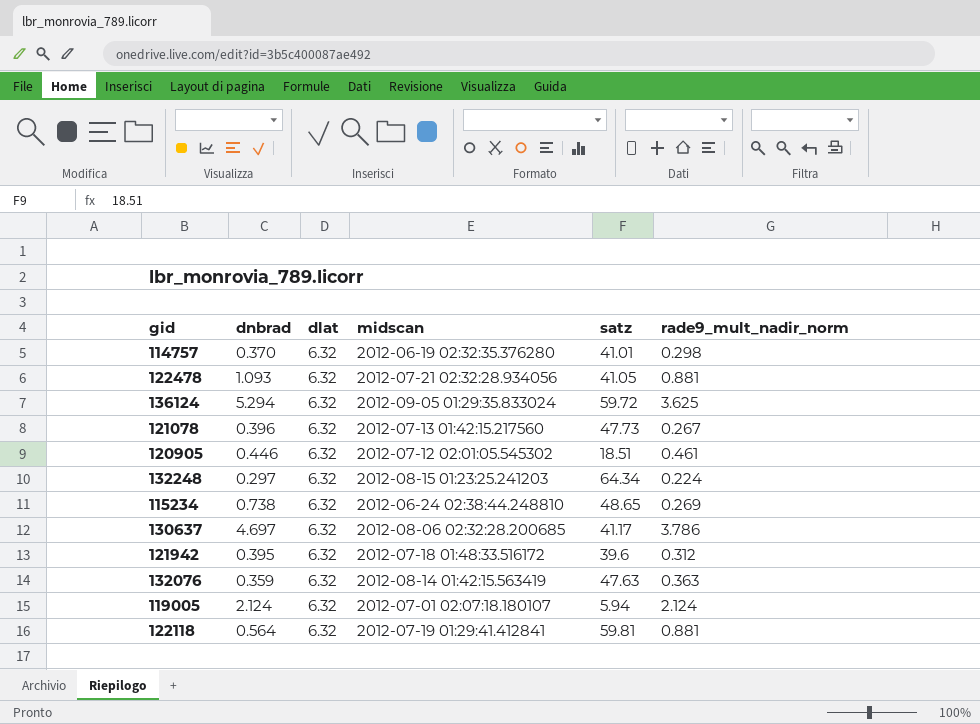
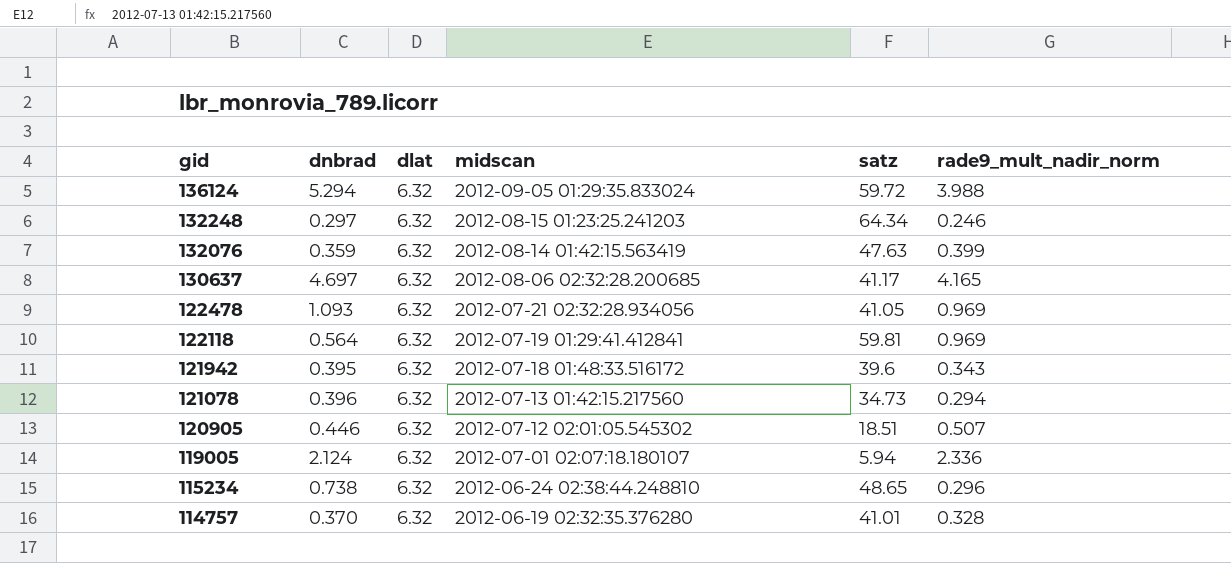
row order: none -> gid descending
136124 | rade9_mult_nadir_norm: 3.625 -> 3.988
132248 | rade9_mult_nadir_norm: 0.224 -> 0.246
132076 | rade9_mult_nadir_norm: 0.363 -> 0.399
130637 | rade9_mult_nadir_norm: 3.786 -> 4.165
122478 | rade9_mult_nadir_norm: 0.881 -> 0.969
122118 | rade9_mult_nadir_norm: 0.881 -> 0.969
121942 | rade9_mult_nadir_norm: 0.312 -> 0.343
121078 | satz: 47.73 -> 34.73
121078 | rade9_mult_nadir_norm: 0.267 -> 0.294
120905 | rade9_mult_nadir_norm: 0.461 -> 0.507
119005 | rade9_mult_nadir_norm: 2.124 -> 2.336
115234 | rade9_mult_nadir_norm: 0.269 -> 0.296
114757 | rade9_mult_nadir_norm: 0.298 -> 0.328

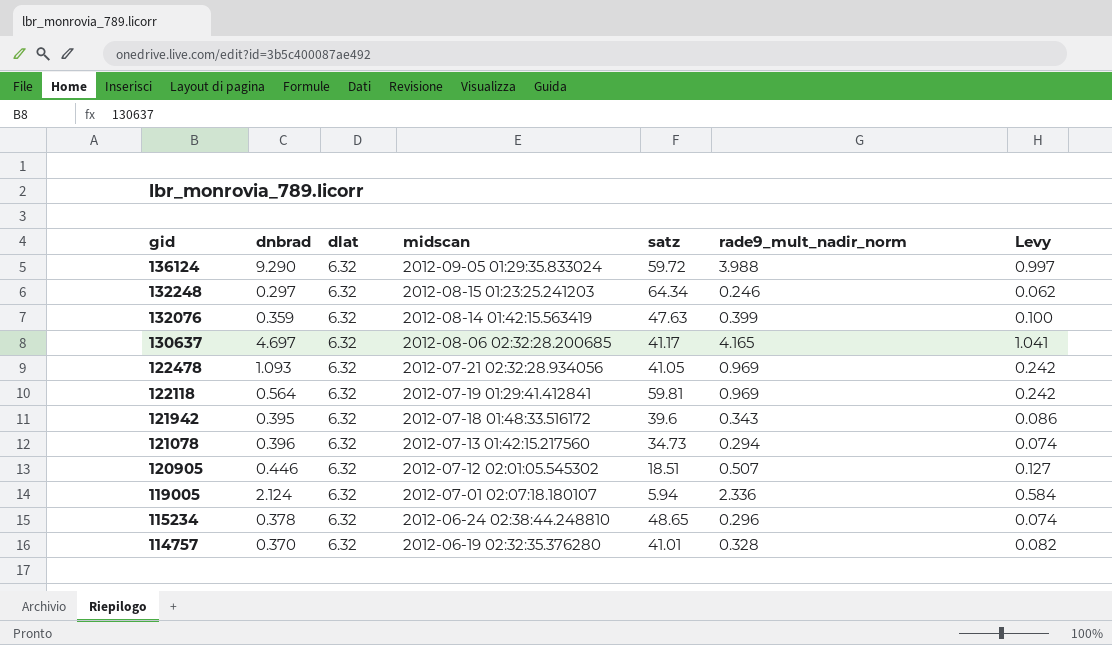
column Levy | formula: none -> [rade9_mult_nadir_norm] * 0.25
136124 | dnbrad: 5.294 -> 9.290
115234 | dnbrad: 0.738 -> 0.378

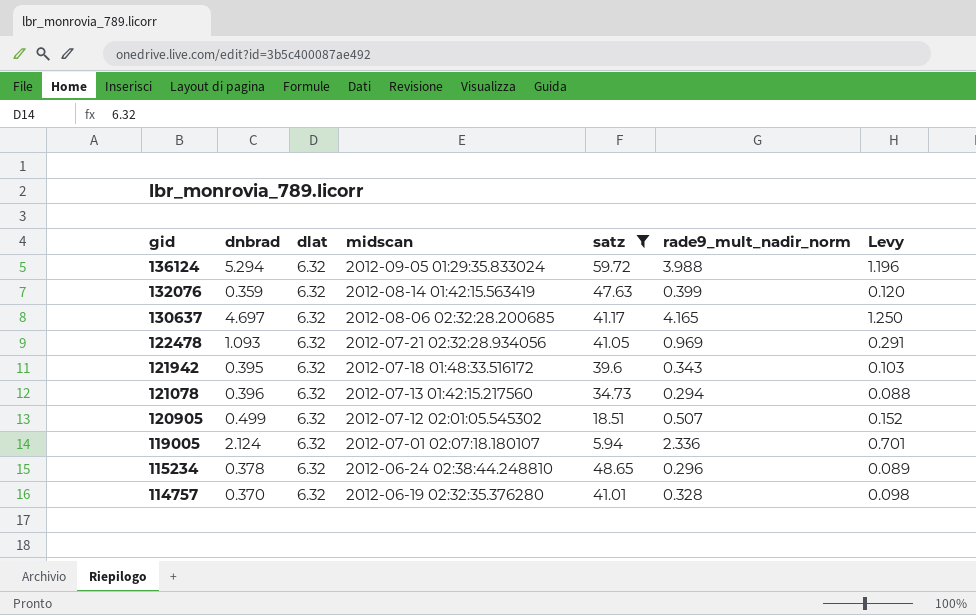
filter: none -> satz <= 59.72
column Levy | formula: [rade9_mult_nadir_norm] * 0.25 -> [rade9_mult_nadir_norm] * 0.3
136124 | dnbrad: 9.290 -> 5.294
120905 | dnbrad: 0.446 -> 0.499

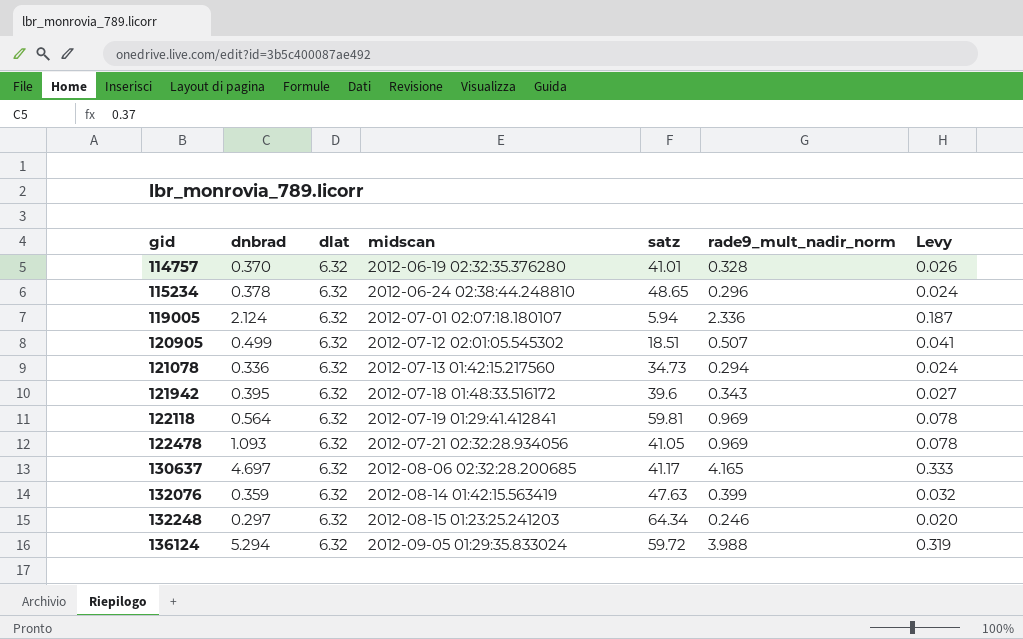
filter: satz <= 59.72 -> none
row order: gid descending -> gid ascending
column Levy | formula: [rade9_mult_nadir_norm] * 0.3 -> [rade9_mult_nadir_norm] * 0.08
121078 | dnbrad: 0.396 -> 0.336

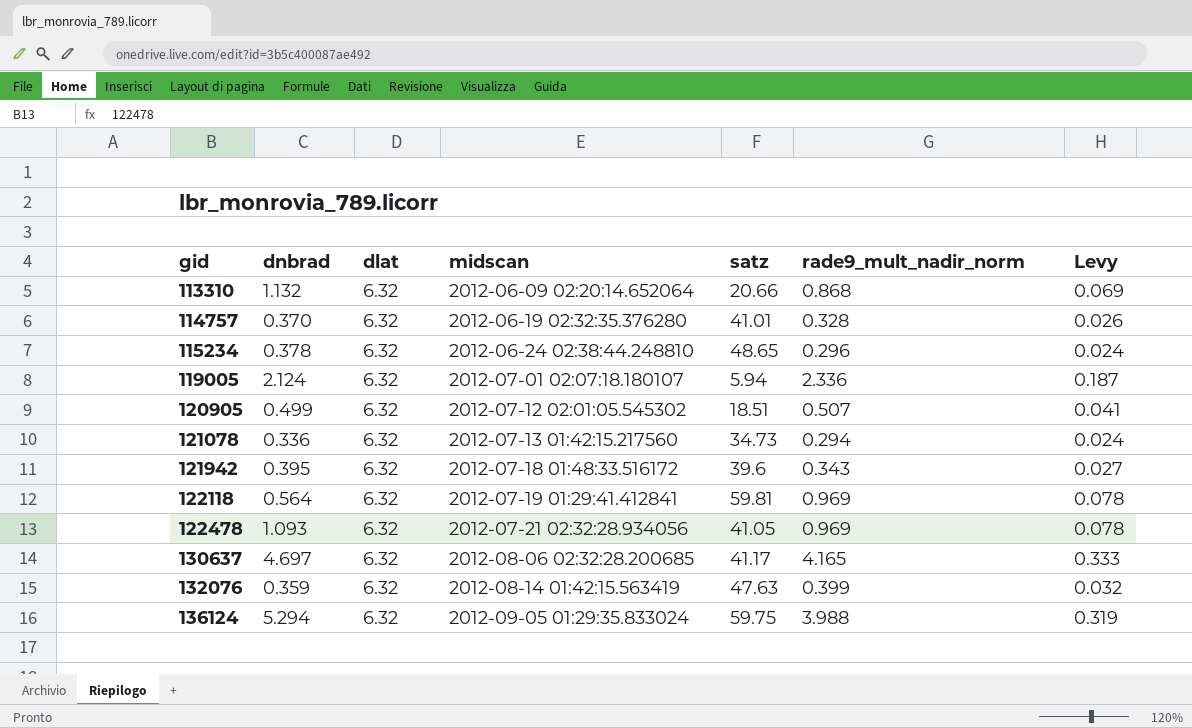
row 132248: 0.297 | 6.32 | 2012-08-15 01:23:25.241203 | 64.34 | 0.246 | 0.020 -> none
row 113310: none -> 1.132 | 6.32 | 2012-06-09 02:20:14.652064 | 20.66 | 0.868 | 0.069
136124 | satz: 59.72 -> 59.75

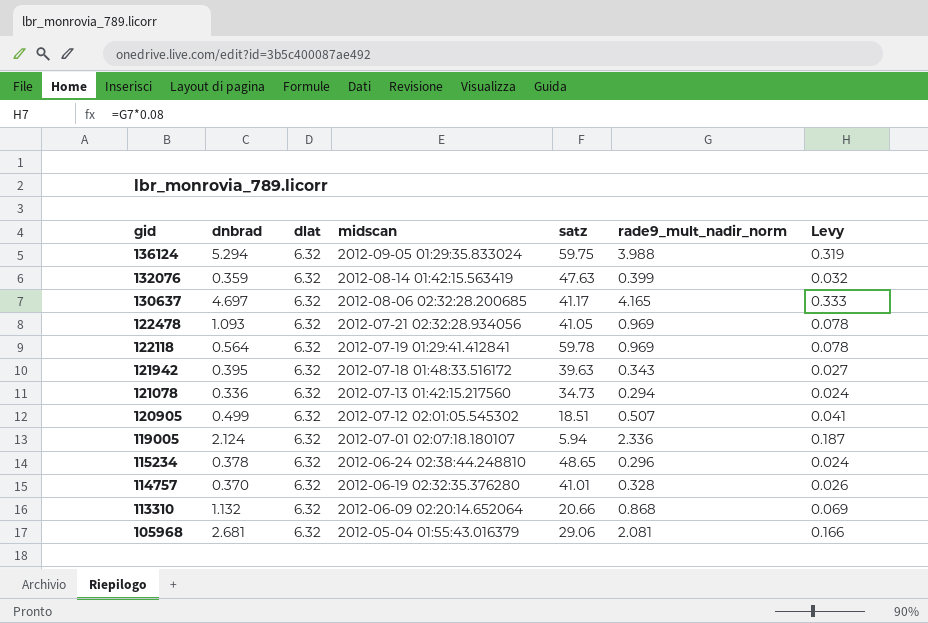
row order: gid ascending -> gid descending
122118 | satz: 59.81 -> 59.78
121942 | satz: 39.6 -> 39.63
row 105968: none -> 2.681 | 6.32 | 2012-05-04 01:55:43.016379 | 29.06 | 2.081 | 0.166

